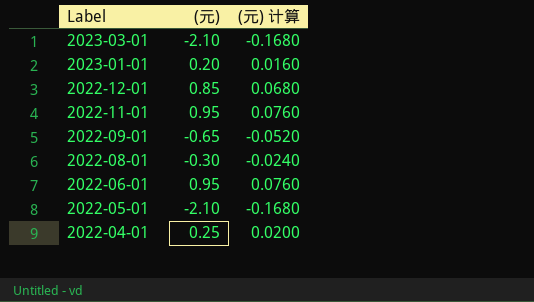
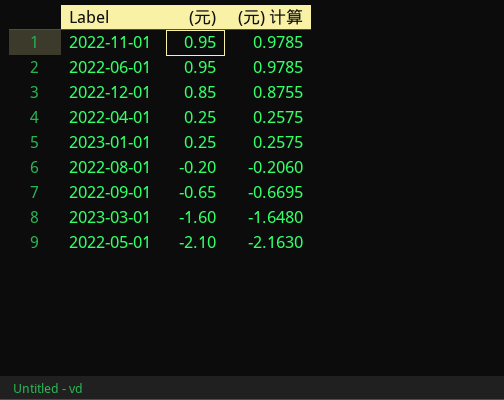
row order: Label descending -> (元) descending
column (元) 计算 | formula: [(元)] * 0.08 -> [(元)] * 1.03
2023-01-01 | (元): 0.20 -> 0.25
2022-08-01 | (元): -0.30 -> -0.20
2023-03-01 | (元): -2.10 -> -1.60

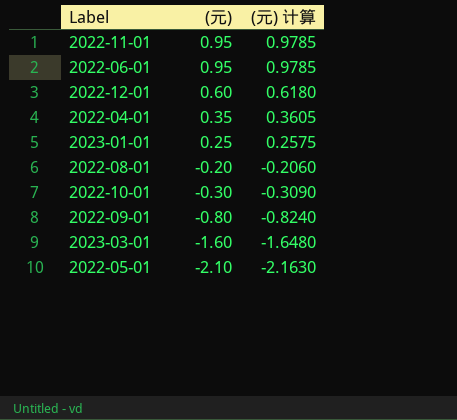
2022-12-01 | (元): 0.85 -> 0.60
2022-12-01 | (元) 计算: 0.8755 -> 0.6180
2022-04-01 | (元): 0.25 -> 0.35
2022-04-01 | (元) 计算: 0.2575 -> 0.3605
row 2022-10-01: none -> -0.30 | -0.3090
2022-09-01 | (元): -0.65 -> -0.80
2022-09-01 | (元) 计算: -0.6695 -> -0.8240

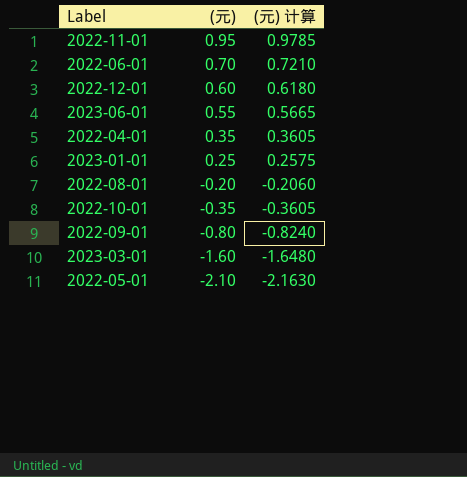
2022-06-01 | (元): 0.95 -> 0.70
2022-06-01 | (元) 计算: 0.9785 -> 0.7210
row 2023-06-01: none -> 0.55 | 0.5665
2022-10-01 | (元): -0.30 -> -0.35
2022-10-01 | (元) 计算: -0.3090 -> -0.3605

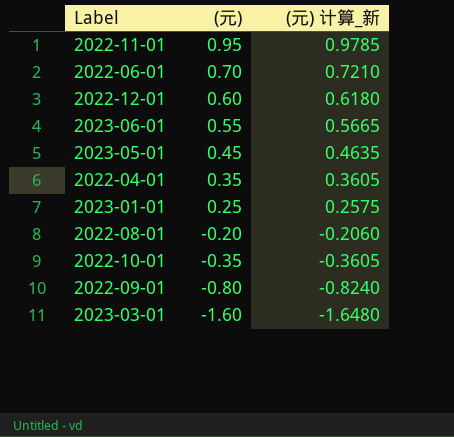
column name: (元) 计算 -> (元) 计算_新
row 2022-05-01: -2.10 | -2.1630 -> none
row 2023-05-01: none -> 0.45 | 0.4635

